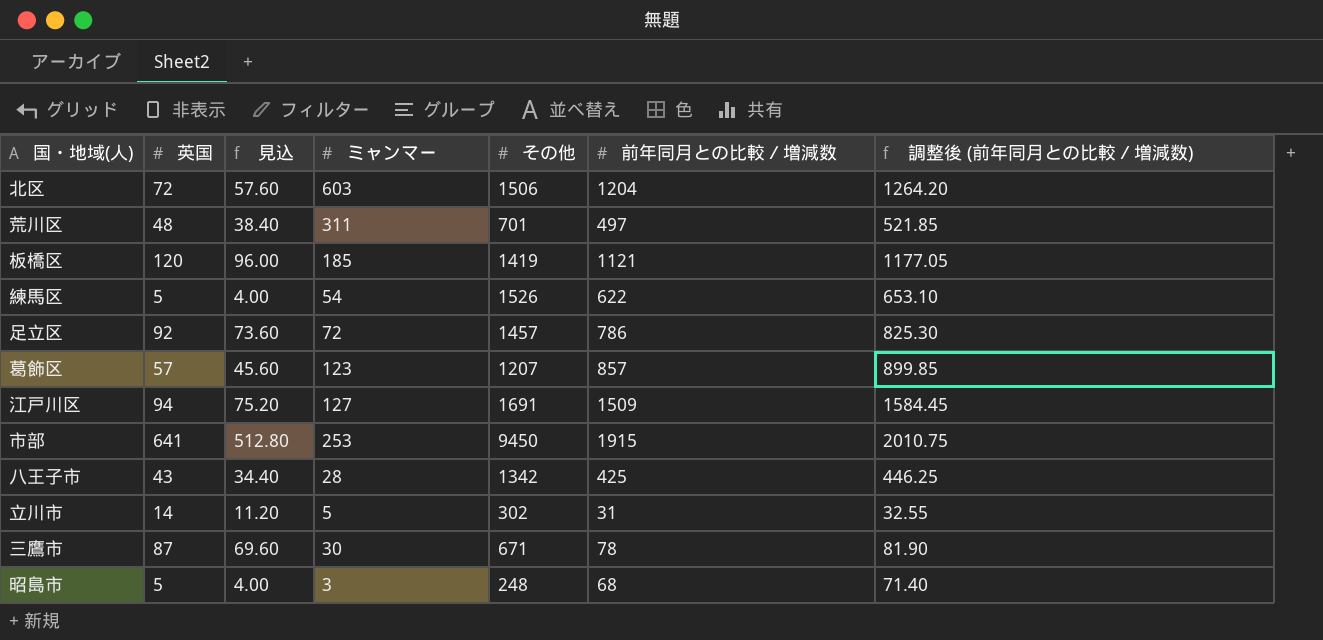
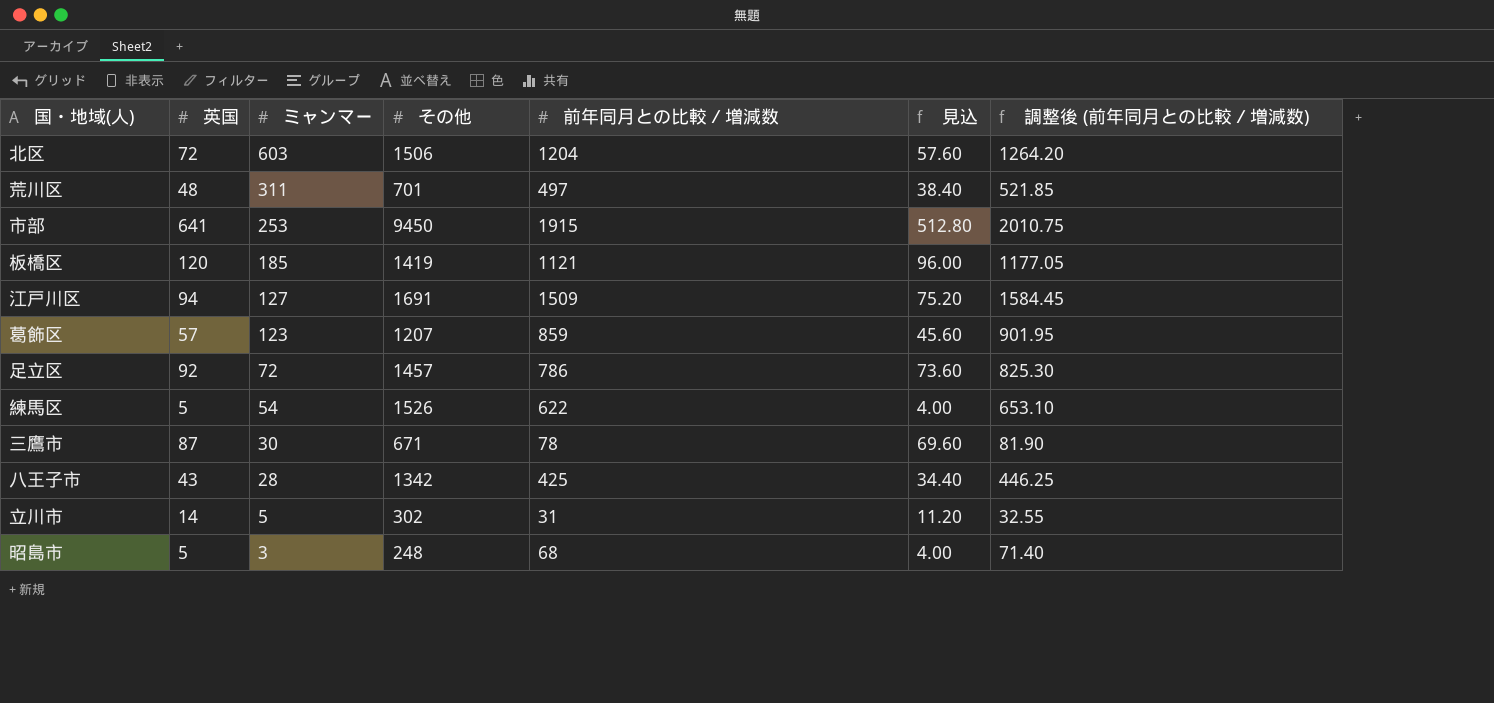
row order: none -> ミャンマー descending
column 見込 | position: 3 -> 6
葛飾区 | 前年同月との比較／増減数: 857 -> 859
葛飾区 | 調整後 (前年同月との比較／増減数): 899.85 -> 901.95

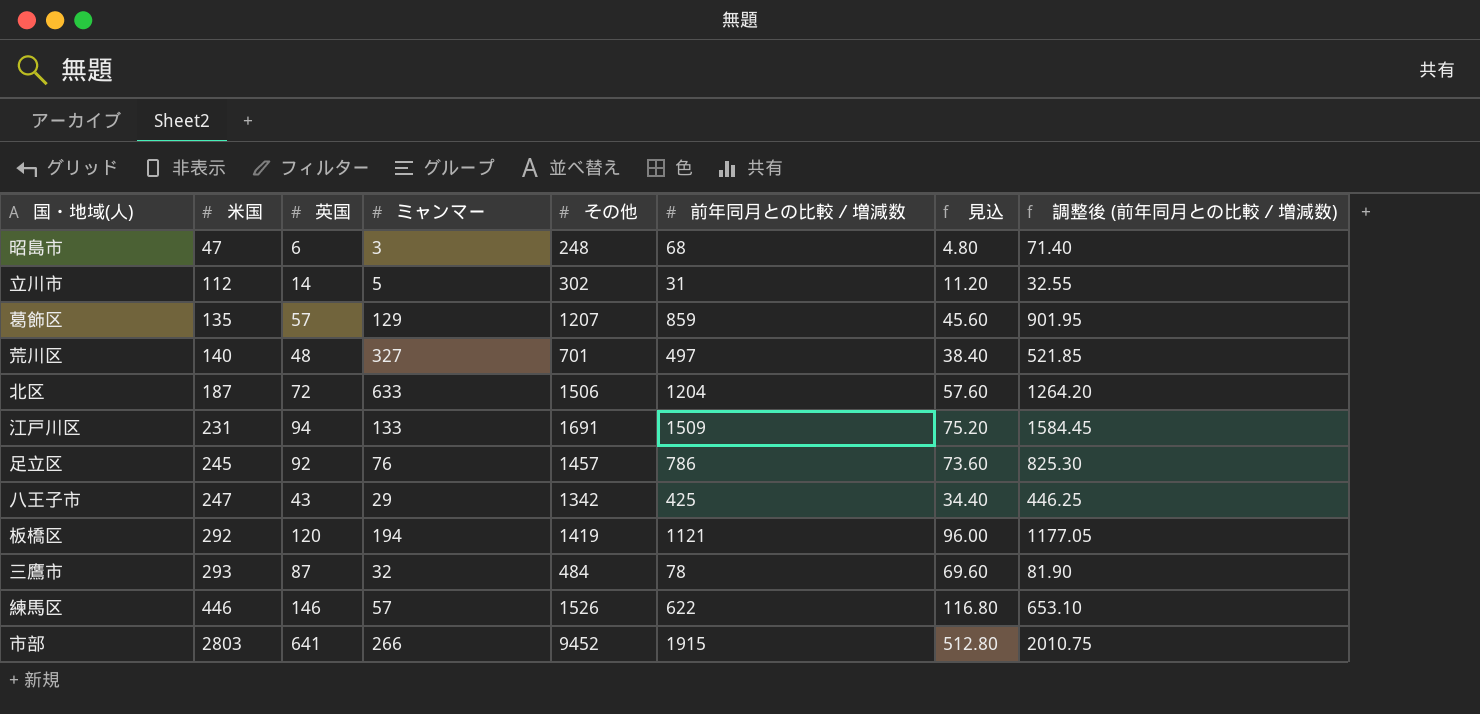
row order: ミャンマー descending -> 米国 ascending
column 米国 | position: none -> 2
昭島市 | 英国: 5 -> 6
昭島市 | 見込: 4.00 -> 4.80
葛飾区 | ミャンマー: 123 -> 129
荒川区 | ミャンマー: 311 -> 327
北区 | ミャンマー: 603 -> 633
江戸川区 | ミャンマー: 127 -> 133
足立区 | ミャンマー: 72 -> 76
八王子市 | ミャンマー: 28 -> 29
板橋区 | ミャンマー: 185 -> 194
三鷹市 | ミャンマー: 30 -> 32
三鷹市 | その他: 671 -> 484
練馬区 | 英国: 5 -> 146
練馬区 | ミャンマー: 54 -> 57
練馬区 | 見込: 4.00 -> 116.80
市部 | ミャンマー: 253 -> 266
市部 | その他: 9450 -> 9452

